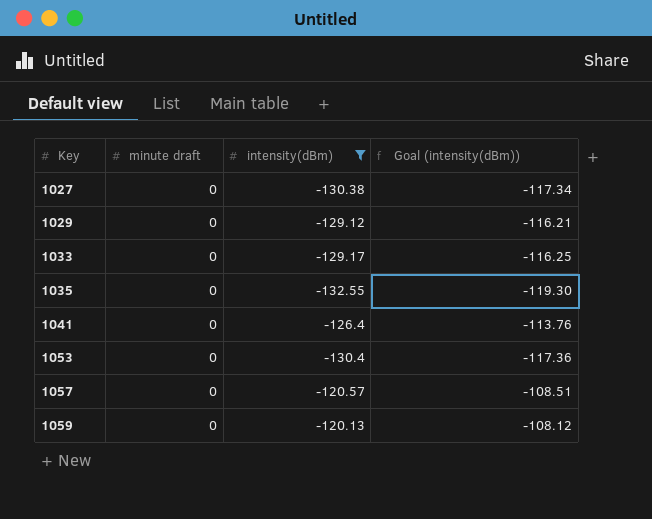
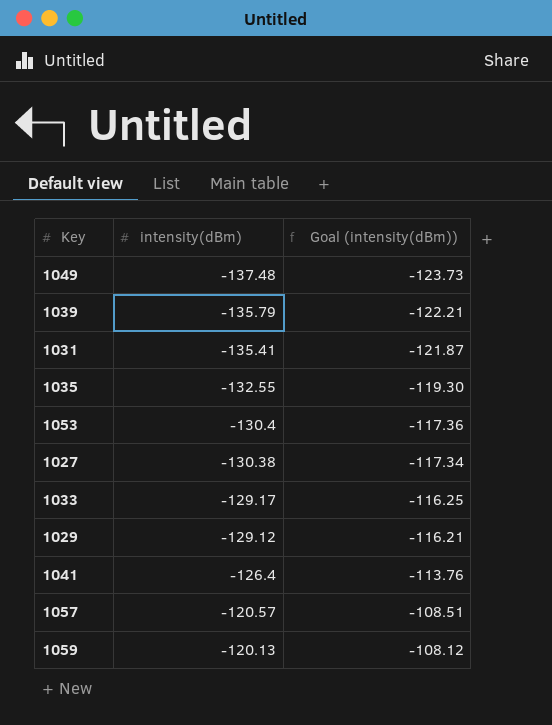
filter: intensity(dBm) >= -132.55 -> none
row order: Key ascending -> intensity(dBm) ascending
column minute draft | position: 2 -> none

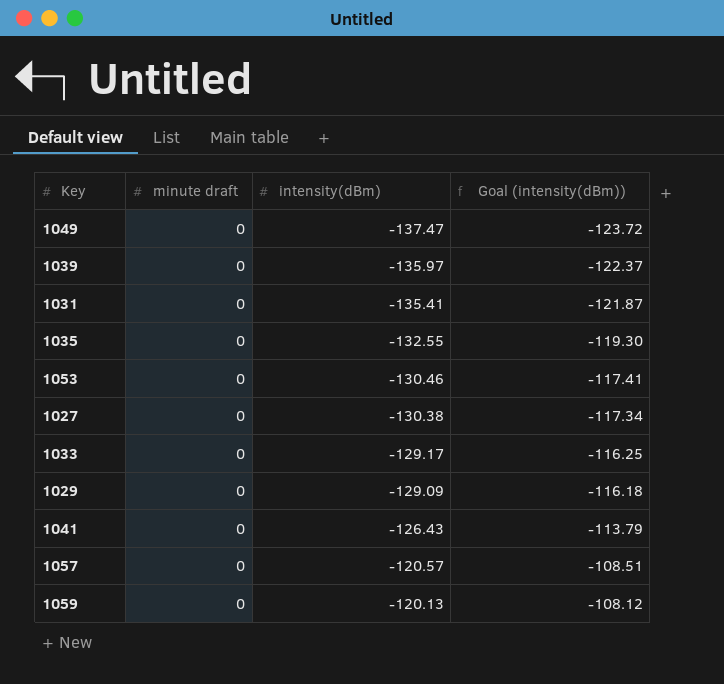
column minute draft | position: none -> 2
1049 | intensity(dBm): -137.48 -> -137.47
1049 | Goal (intensity(dBm)): -123.73 -> -123.72
1039 | intensity(dBm): -135.79 -> -135.97
1039 | Goal (intensity(dBm)): -122.21 -> -122.37
1053 | intensity(dBm): -130.4 -> -130.46
1053 | Goal (intensity(dBm)): -117.36 -> -117.41
1029 | intensity(dBm): -129.12 -> -129.09
1029 | Goal (intensity(dBm)): -116.21 -> -116.18
1041 | intensity(dBm): -126.4 -> -126.43
1041 | Goal (intensity(dBm)): -113.76 -> -113.79

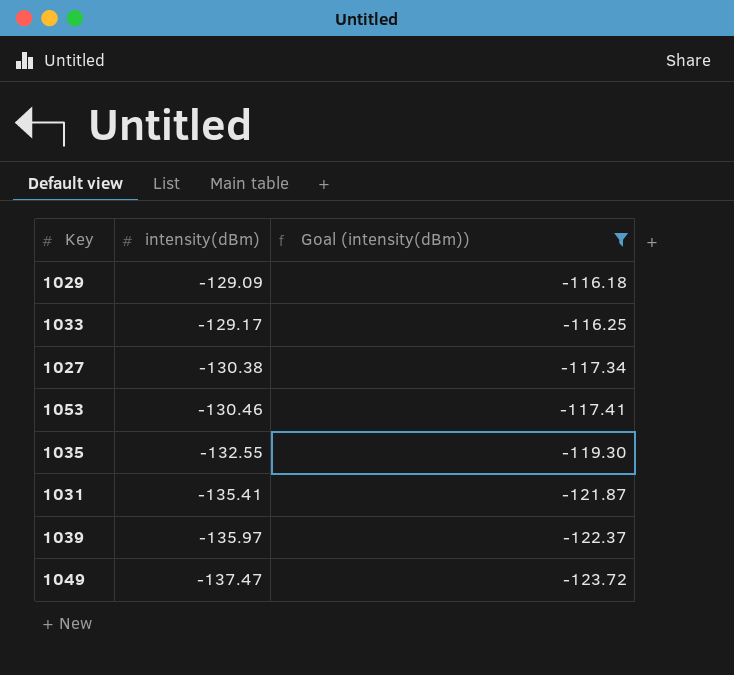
filter: none -> Goal (intensity(dBm)) <= -116.18
row order: intensity(dBm) ascending -> intensity(dBm) descending
column minute draft | position: 2 -> none

